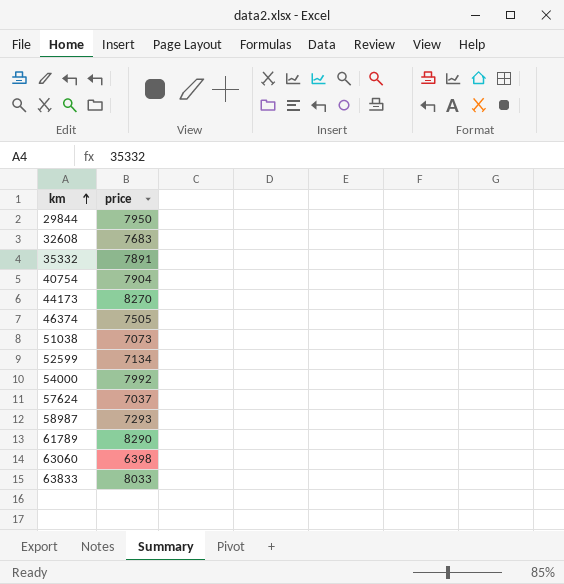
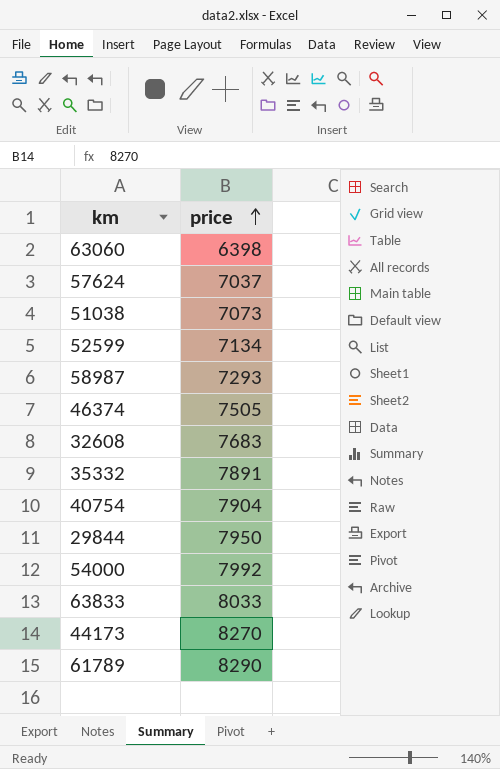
row order: km ascending -> price ascending

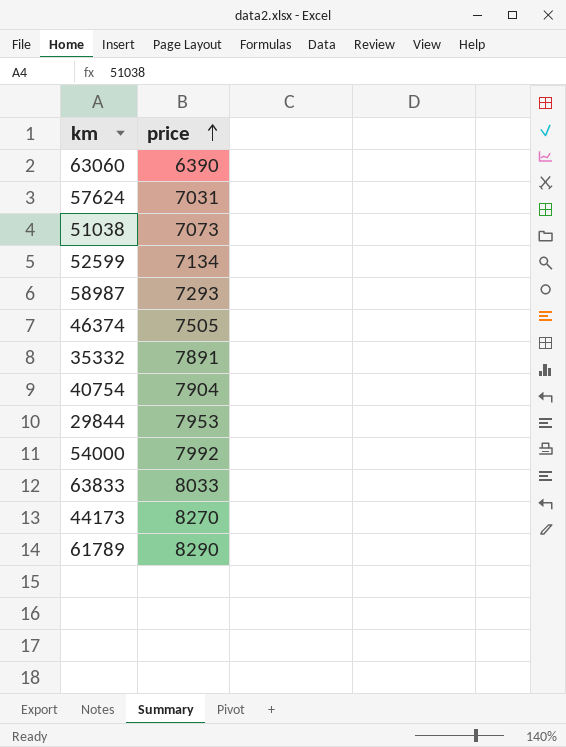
row 32608: 7683 -> none
63060 | price: 6398 -> 6390
57624 | price: 7037 -> 7031
29844 | price: 7950 -> 7953

